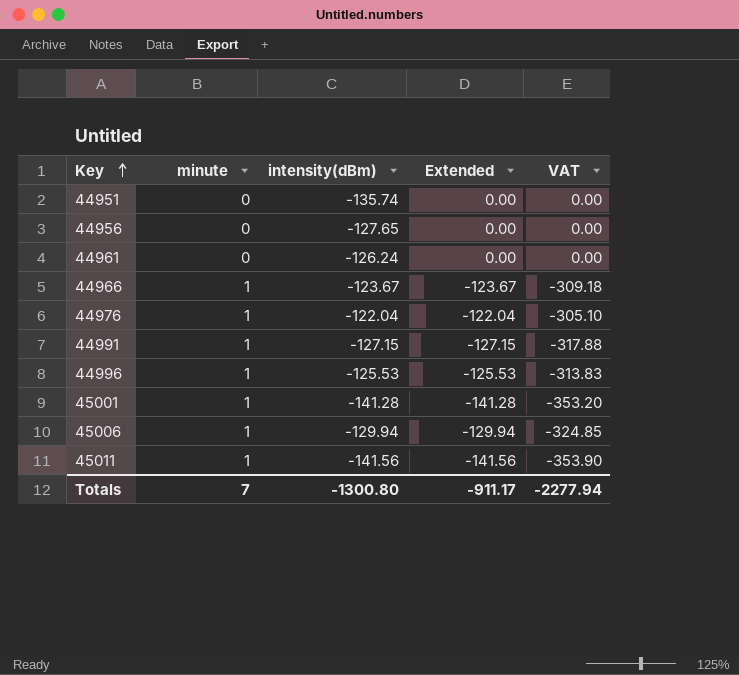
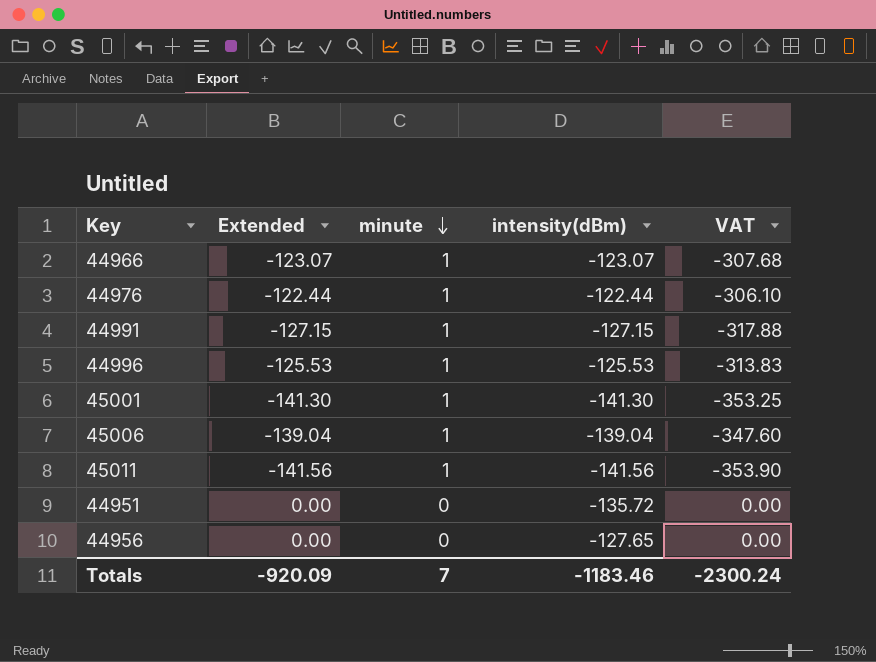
row order: Key ascending -> minute descending
column Extended | position: 4 -> 2
row 44961: 0 | -126.24 | 0.00 | 0.00 -> none
44966 | Extended: -123.67 -> -123.07
44966 | intensity(dBm): -123.67 -> -123.07
44966 | VAT: -309.18 -> -307.68
44976 | Extended: -122.04 -> -122.44
44976 | intensity(dBm): -122.04 -> -122.44
44976 | VAT: -305.10 -> -306.10
45001 | Extended: -141.28 -> -141.30
45001 | intensity(dBm): -141.28 -> -141.30
45001 | VAT: -353.20 -> -353.25
45006 | Extended: -129.94 -> -139.04
45006 | intensity(dBm): -129.94 -> -139.04
45006 | VAT: -324.85 -> -347.60
44951 | intensity(dBm): -135.74 -> -135.72
Totals | Extended: -911.17 -> -920.09
Totals | intensity(dBm): -1300.80 -> -1183.46
Totals | VAT: -2277.94 -> -2300.24

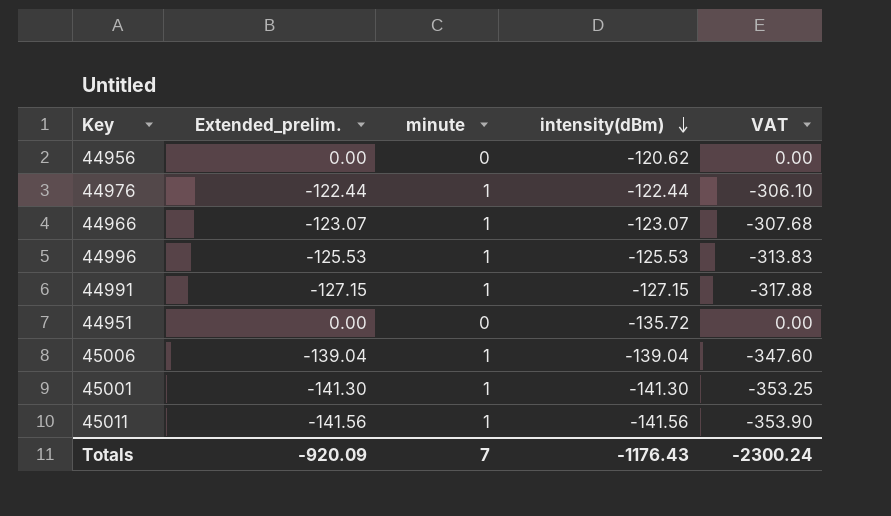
row order: minute descending -> intensity(dBm) descending
column name: Extended -> Extended_prelim.
44956 | intensity(dBm): -127.65 -> -120.62
Totals | intensity(dBm): -1183.46 -> -1176.43

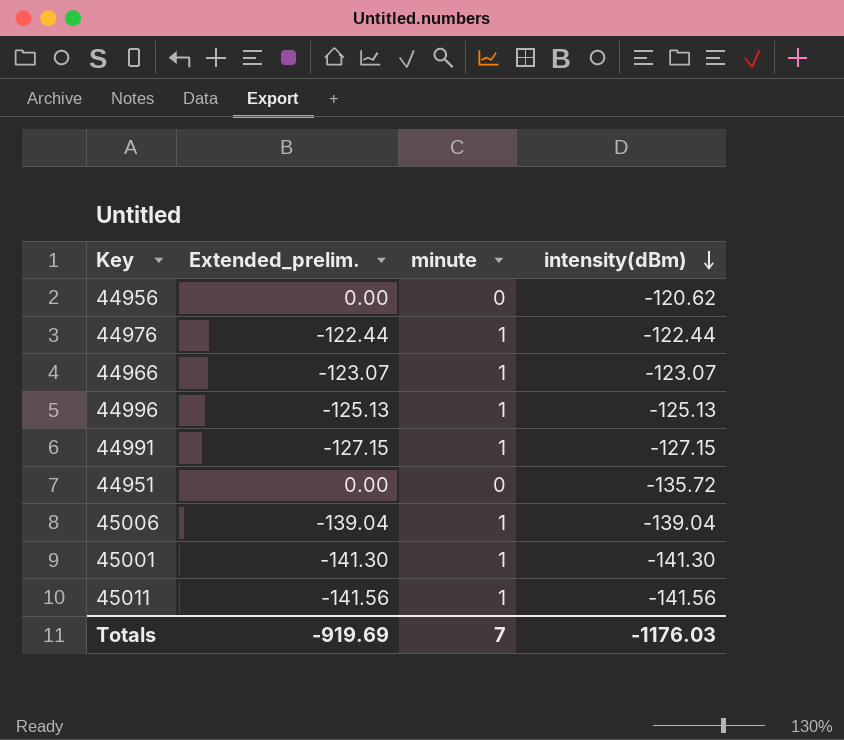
column VAT | formula: [Extended_prelim.] * 2.5 -> none
44996 | Extended_prelim.: -125.53 -> -125.13
44996 | intensity(dBm): -125.53 -> -125.13
Totals | Extended_prelim.: -920.09 -> -919.69
Totals | intensity(dBm): -1176.43 -> -1176.03

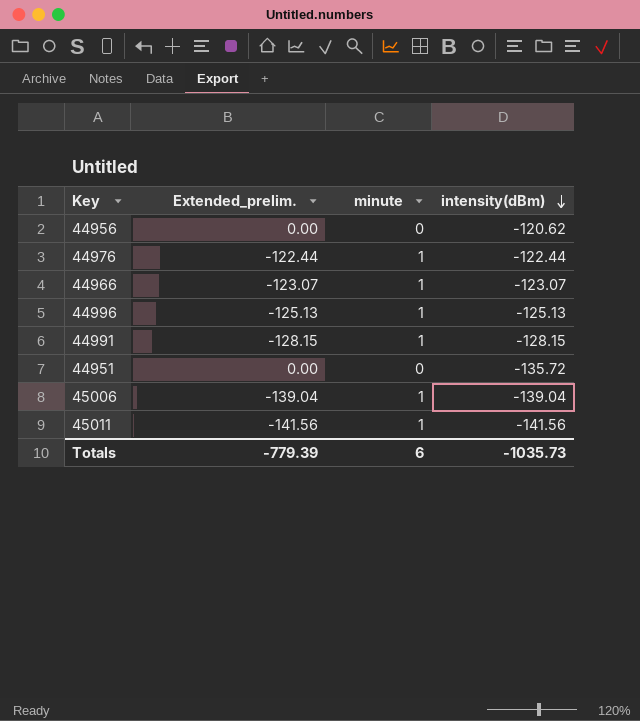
row 45001: -141.30 | 1 | -141.30 -> none
44991 | Extended_prelim.: -127.15 -> -128.15
44991 | intensity(dBm): -127.15 -> -128.15
Totals | Extended_prelim.: -919.69 -> -779.39
Totals | minute: 7 -> 6
Totals | intensity(dBm): -1176.03 -> -1035.73

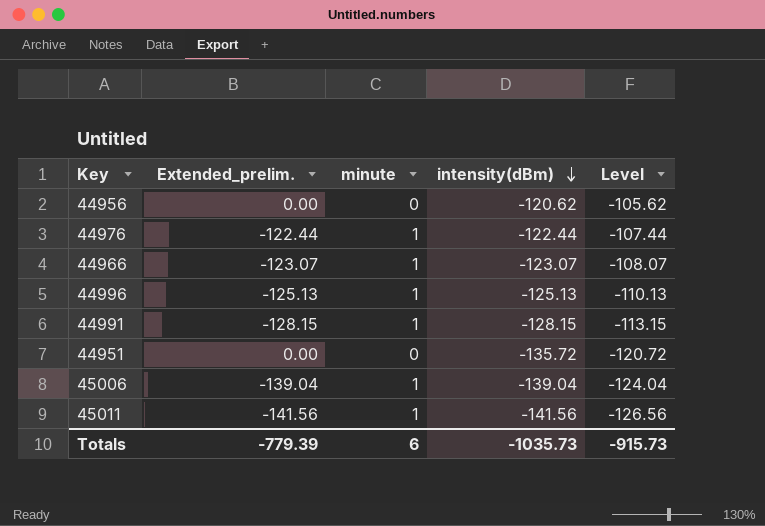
column Level | formula: none -> [intensity(dBm)] + 15

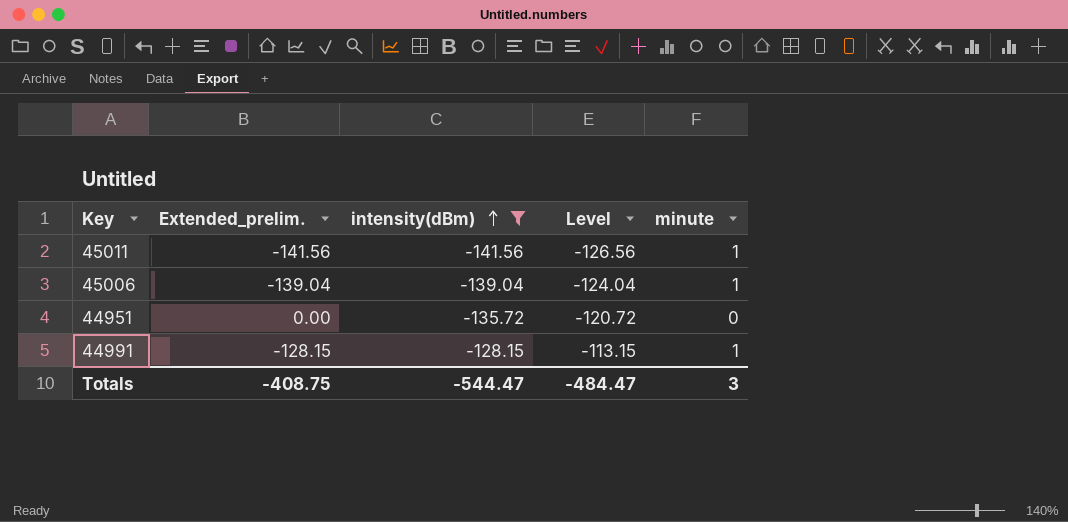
filter: none -> intensity(dBm) <= -128.15
row order: intensity(dBm) descending -> intensity(dBm) ascending
column minute | position: 3 -> 5
Totals | Extended_prelim.: -779.39 -> -408.75
Totals | intensity(dBm): -1035.73 -> -544.47
Totals | Level: -915.73 -> -484.47
Totals | minute: 6 -> 3

